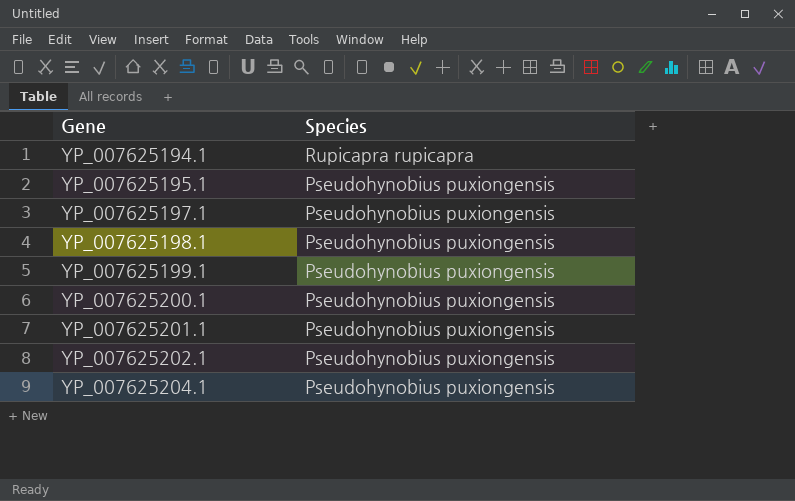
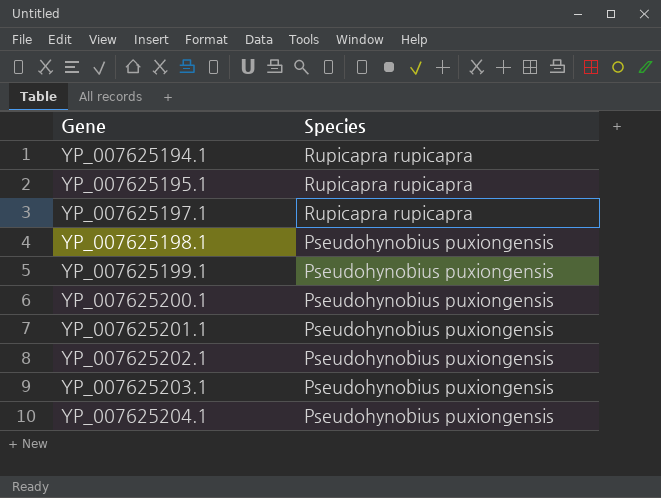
YP_007625195.1 | Species: Pseudohynobius puxiongensis -> Rupicapra rupicapra
YP_007625197.1 | Species: Pseudohynobius puxiongensis -> Rupicapra rupicapra
row YP_007625203.1: none -> Pseudohynobius puxiongensis

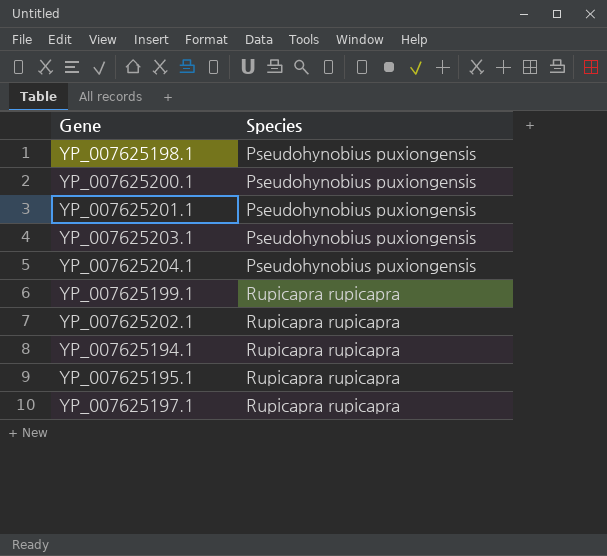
row order: Gene ascending -> Species ascending
YP_007625199.1 | Species: Pseudohynobius puxiongensis -> Rupicapra rupicapra
YP_007625202.1 | Species: Pseudohynobius puxiongensis -> Rupicapra rupicapra

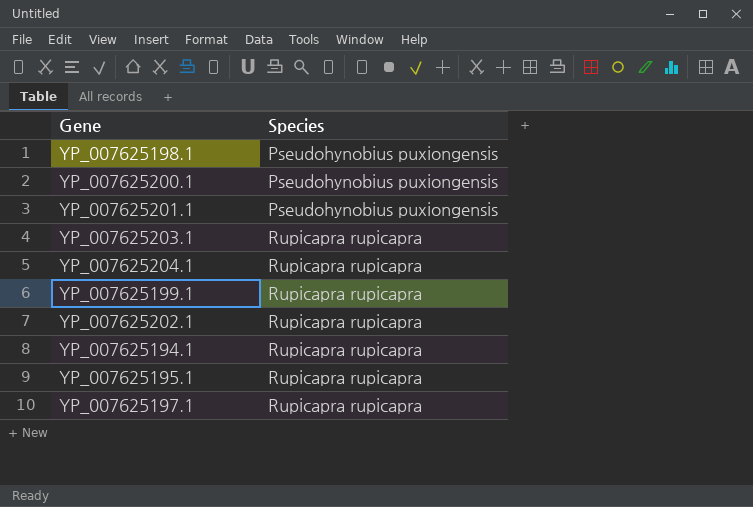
YP_007625203.1 | Species: Pseudohynobius puxiongensis -> Rupicapra rupicapra
YP_007625204.1 | Species: Pseudohynobius puxiongensis -> Rupicapra rupicapra

